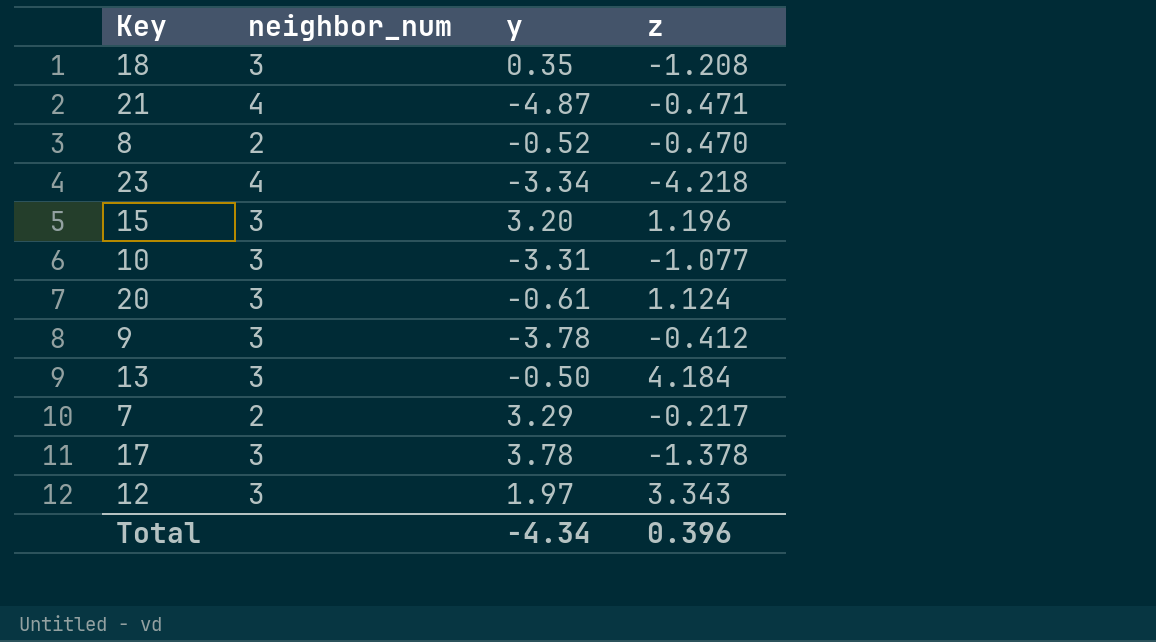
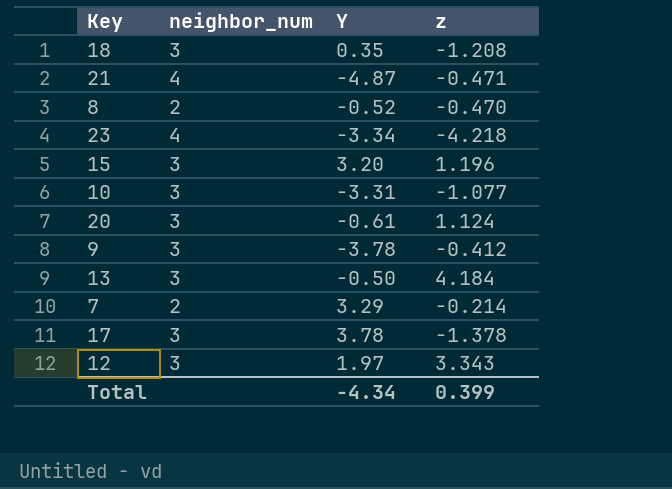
column name: y -> Y
7 | z: -0.217 -> -0.214
Total | z: 0.396 -> 0.399

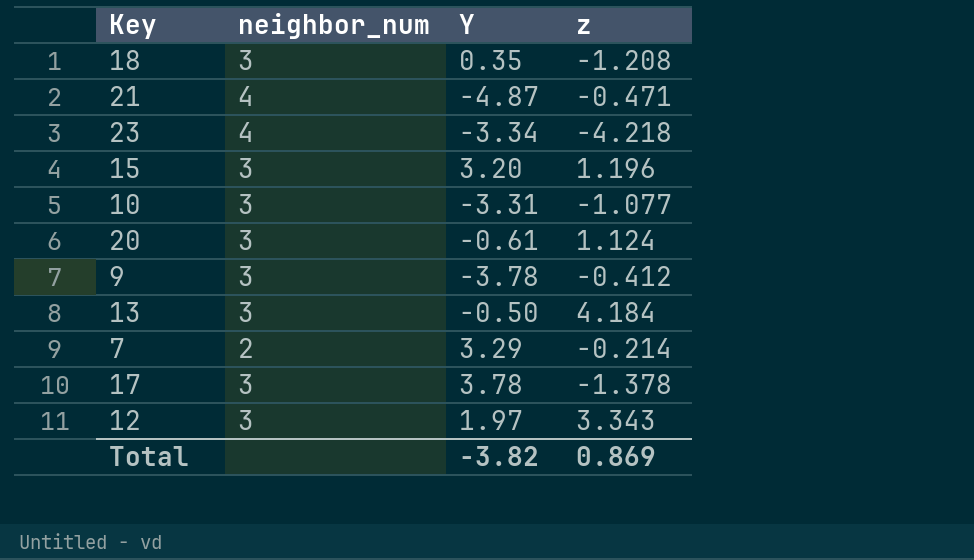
row 8: 2 | -0.52 | -0.470 -> none
Total | Y: -4.34 -> -3.82
Total | z: 0.399 -> 0.869

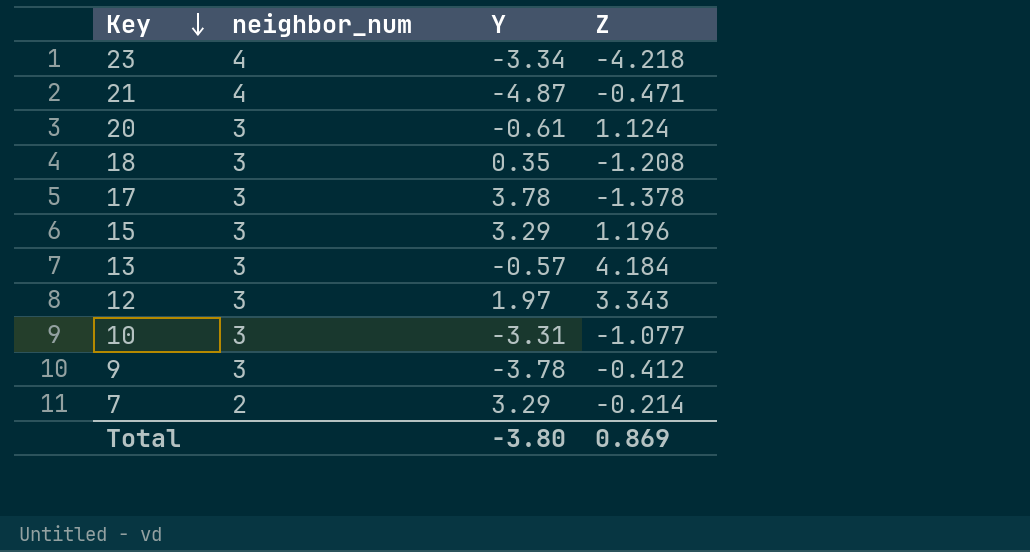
row order: none -> Key descending
column name: z -> Z
15 | Y: 3.20 -> 3.29
13 | Y: -0.50 -> -0.57
Total | Y: -3.82 -> -3.80

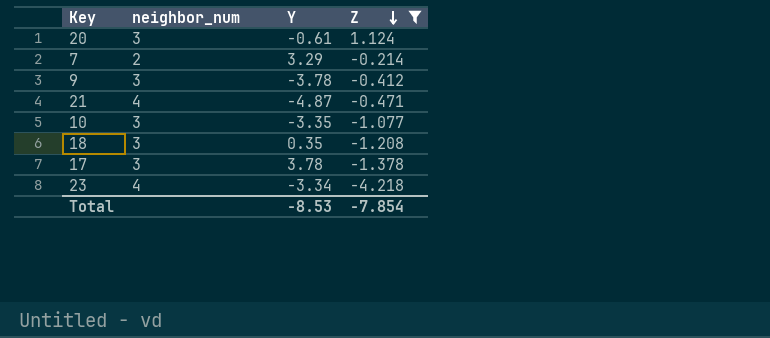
filter: none -> Z <= 1.124
row order: Key descending -> Z descending
10 | Y: -3.31 -> -3.35
Total | Y: -3.80 -> -8.53
Total | Z: 0.869 -> -7.854

